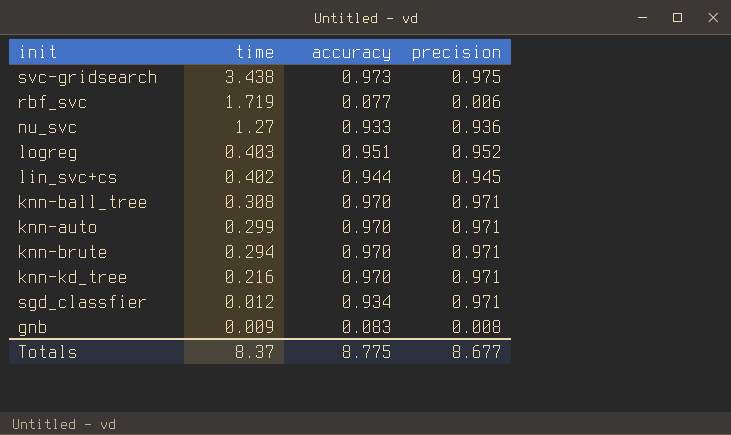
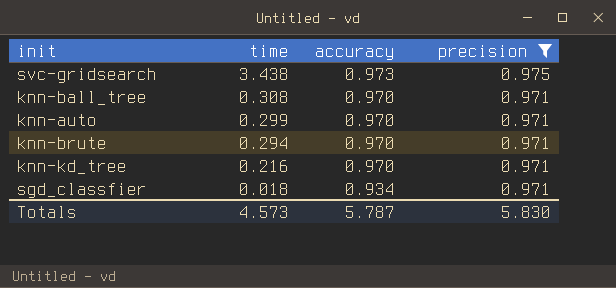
filter: none -> precision >= 0.971
sgd_classfier | time: 0.012 -> 0.018
Totals | time: 8.37 -> 4.573
Totals | accuracy: 8.775 -> 5.787
Totals | precision: 8.677 -> 5.830

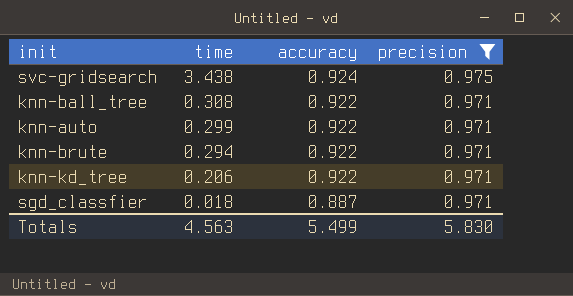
svc-gridsearch | accuracy: 0.973 -> 0.924
knn-ball_tree | accuracy: 0.970 -> 0.922
knn-auto | accuracy: 0.970 -> 0.922
knn-brute | accuracy: 0.970 -> 0.922
knn-kd_tree | time: 0.216 -> 0.206
knn-kd_tree | accuracy: 0.970 -> 0.922
sgd_classfier | accuracy: 0.934 -> 0.887
Totals | time: 4.573 -> 4.563
Totals | accuracy: 5.787 -> 5.499

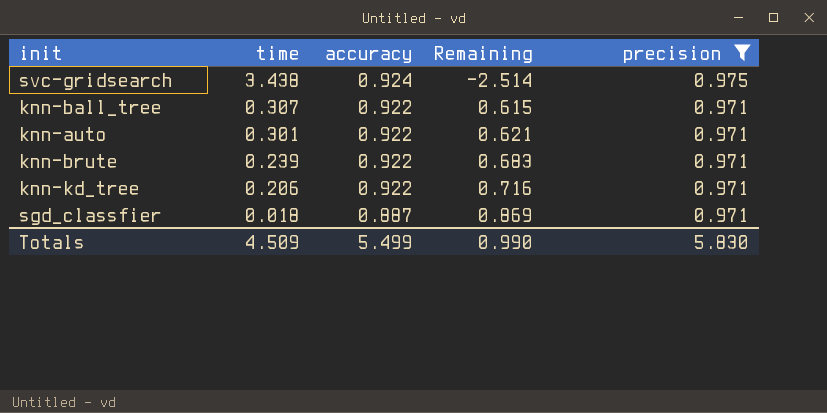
column Remaining | formula: none -> [accuracy] - [time]
knn-ball_tree | time: 0.308 -> 0.307
knn-auto | time: 0.299 -> 0.301
knn-brute | time: 0.294 -> 0.239
Totals | time: 4.563 -> 4.509

